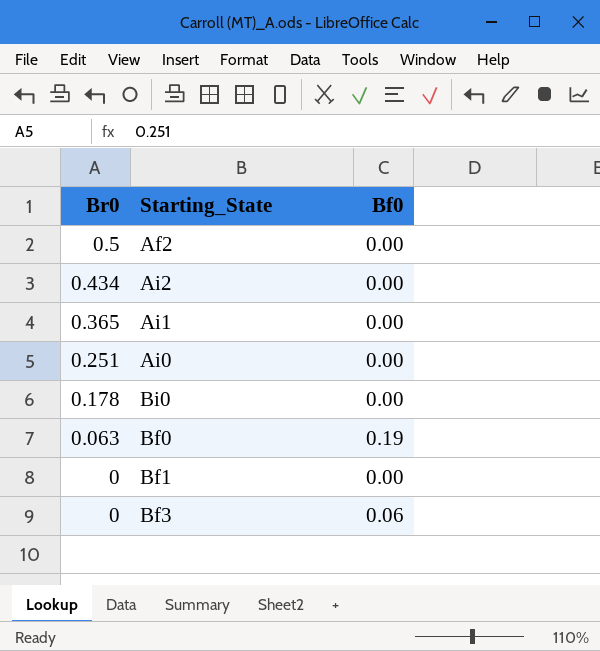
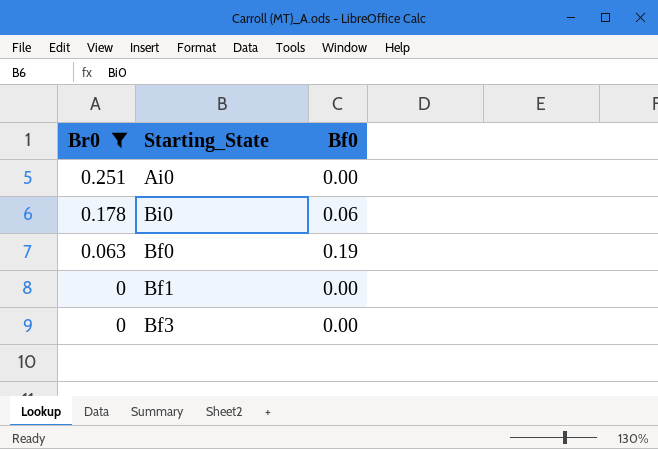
filter: none -> Br0 <= 0.251
Bi0 | Bf0: 0.00 -> 0.06
Bf3 | Bf0: 0.06 -> 0.00

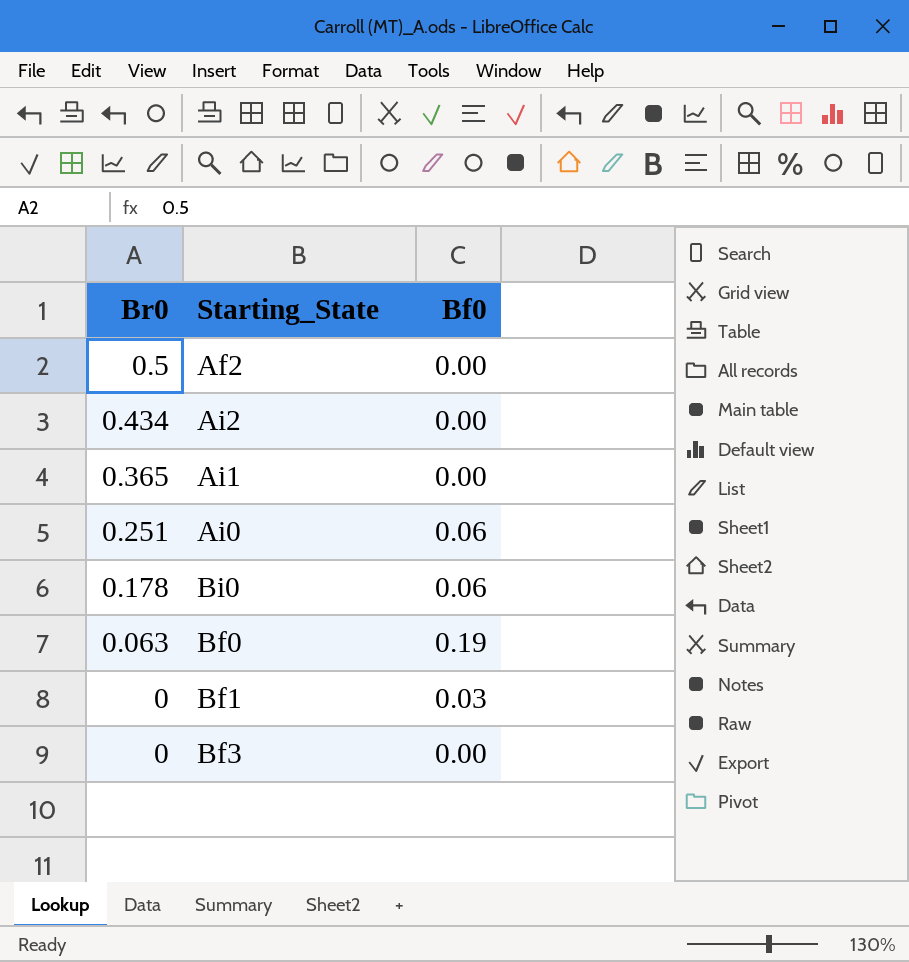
filter: Br0 <= 0.251 -> none
Ai0 | Bf0: 0.00 -> 0.06
Bf1 | Bf0: 0.00 -> 0.03

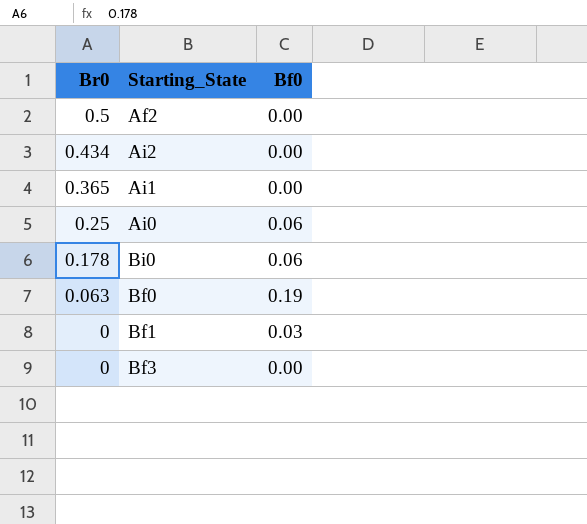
Ai0 | Br0: 0.251 -> 0.25

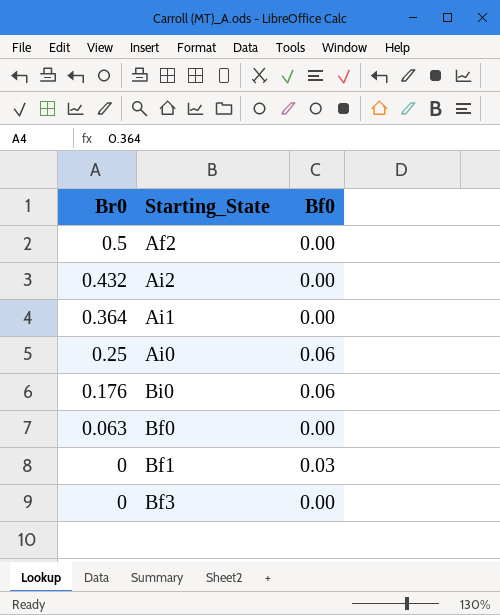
Ai2 | Br0: 0.434 -> 0.432
Ai1 | Br0: 0.365 -> 0.364
Bi0 | Br0: 0.178 -> 0.176
Bf0 | Bf0: 0.19 -> 0.00

